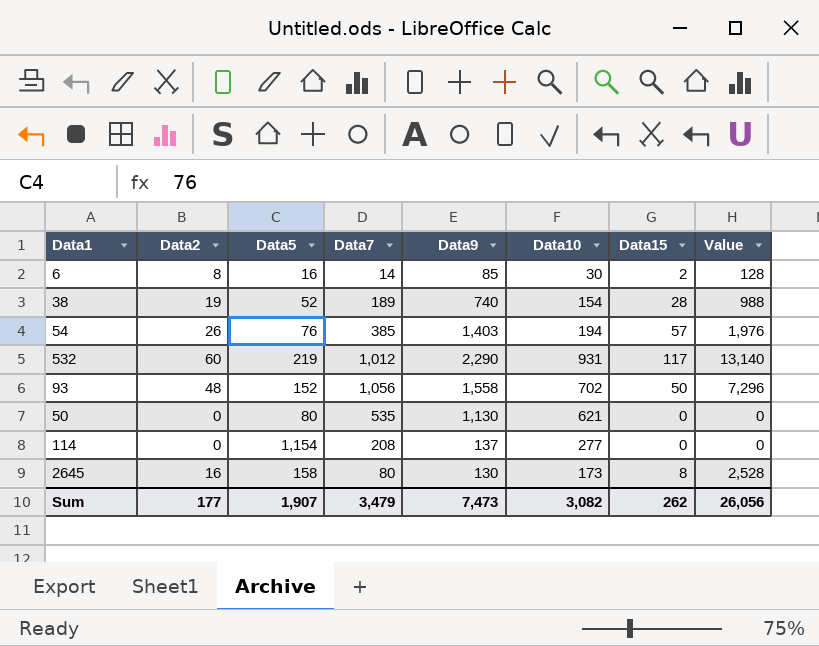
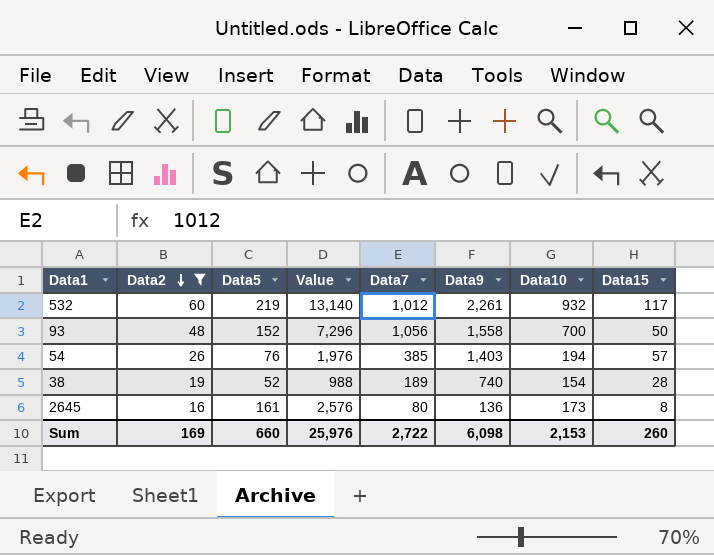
filter: none -> Data2 >= 16
row order: none -> Data2 descending
column Value | position: 8 -> 4
532 | Data9: 2,290 -> 2,261
532 | Data10: 931 -> 932
93 | Data10: 702 -> 700
2645 | Data5: 158 -> 161
2645 | Value: 2,528 -> 2,576
2645 | Data9: 130 -> 136
Sum | Data2: 177 -> 169
Sum | Data5: 1,907 -> 660
Sum | Value: 26,056 -> 25,976
Sum | Data7: 3,479 -> 2,722
Sum | Data9: 7,473 -> 6,098
Sum | Data10: 3,082 -> 2,153
Sum | Data15: 262 -> 260

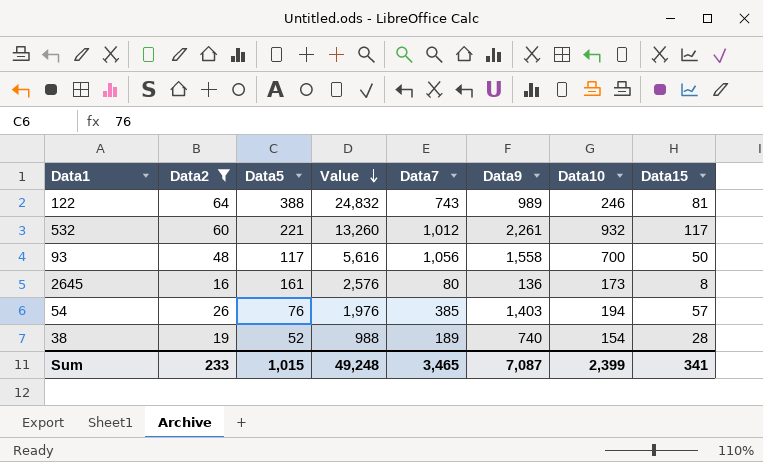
row order: Data2 descending -> Value descending
row 122: none -> 64 | 388 | 24,832 | 743 | 989 | 246 | 81
532 | Data5: 219 -> 221
532 | Value: 13,140 -> 13,260
93 | Data5: 152 -> 117
93 | Value: 7,296 -> 5,616
Sum | Data2: 169 -> 233
Sum | Data5: 660 -> 1,015
Sum | Value: 25,976 -> 49,248
Sum | Data7: 2,722 -> 3,465
Sum | Data9: 6,098 -> 7,087
Sum | Data10: 2,153 -> 2,399
Sum | Data15: 260 -> 341

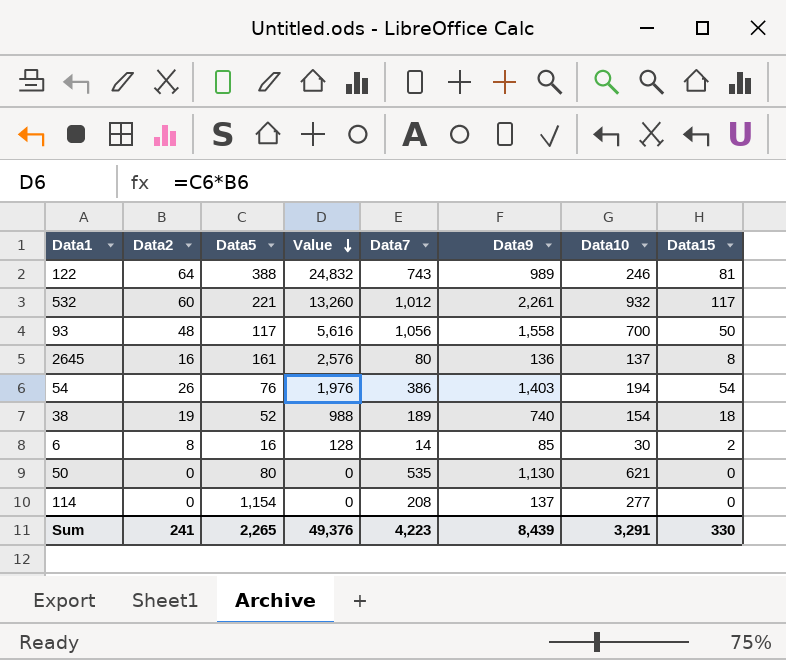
filter: Data2 >= 16 -> none
2645 | Data10: 173 -> 137
54 | Data7: 385 -> 386
54 | Data15: 57 -> 54
38 | Data15: 28 -> 18
Sum | Data2: 233 -> 241
Sum | Data5: 1,015 -> 2,265
Sum | Value: 49,248 -> 49,376
Sum | Data7: 3,465 -> 4,223
Sum | Data9: 7,087 -> 8,439
Sum | Data10: 2,399 -> 3,291
Sum | Data15: 341 -> 330

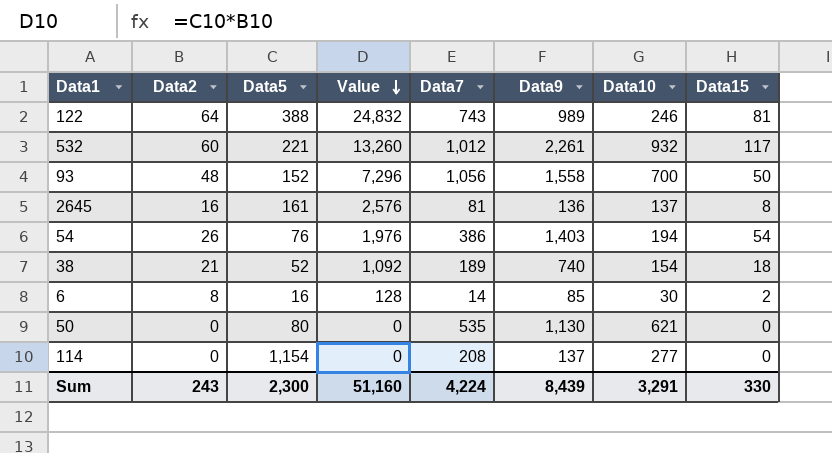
93 | Data5: 117 -> 152
93 | Value: 5,616 -> 7,296
2645 | Data7: 80 -> 81
38 | Data2: 19 -> 21
38 | Value: 988 -> 1,092
Sum | Data2: 241 -> 243
Sum | Data5: 2,265 -> 2,300
Sum | Value: 49,376 -> 51,160
Sum | Data7: 4,223 -> 4,224

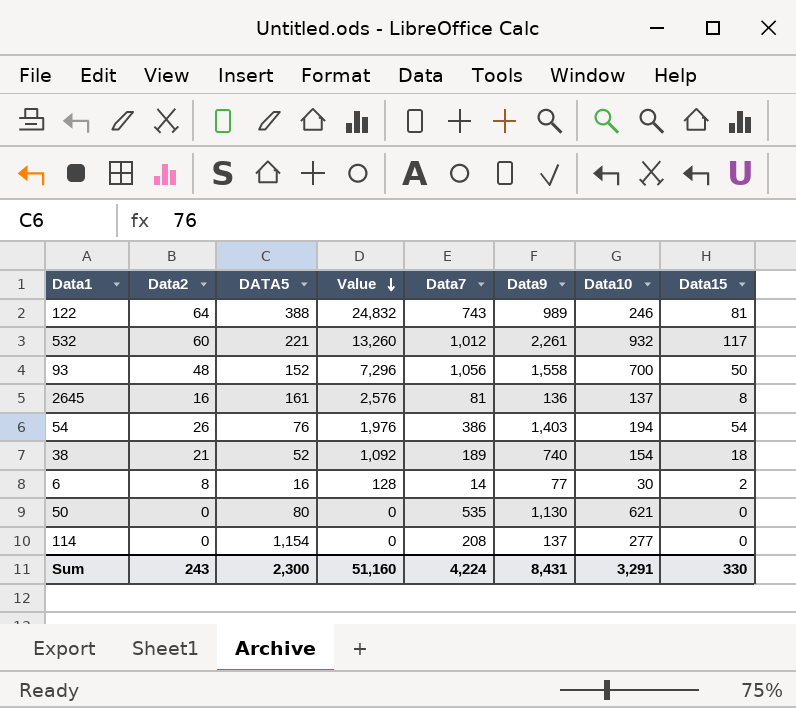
column name: Data5 -> DATA5
6 | Data9: 85 -> 77
Sum | Data9: 8,439 -> 8,431

